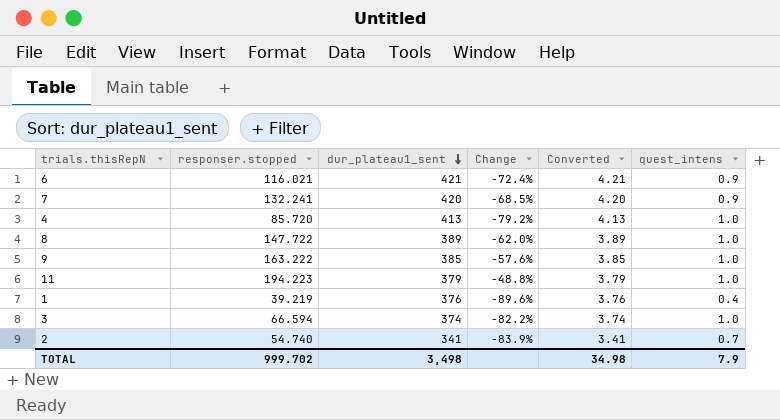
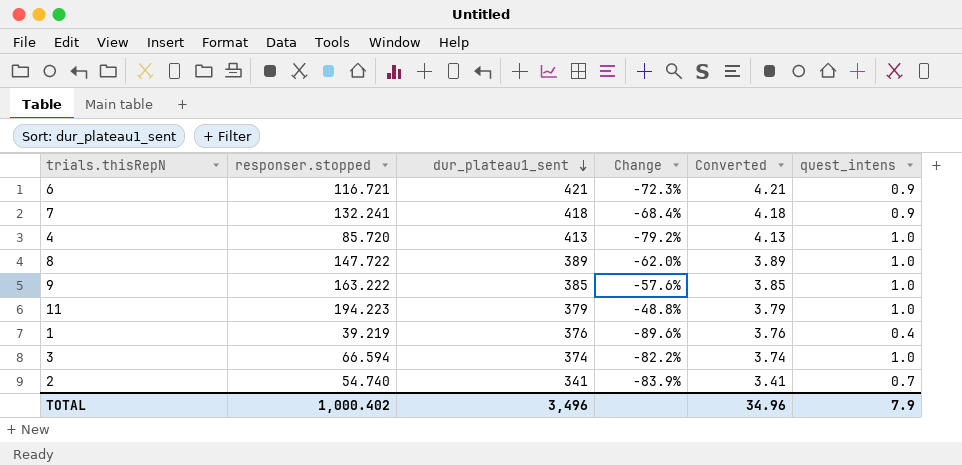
6 | responser.stopped: 116.021 -> 116.721
6 | Change: -72.4% -> -72.3%
7 | dur_plateau1_sent: 420 -> 418
7 | Change: -68.5% -> -68.4%
7 | Converted: 4.20 -> 4.18
TOTAL | responser.stopped: 999.702 -> 1,000.402
TOTAL | dur_plateau1_sent: 3,498 -> 3,496
TOTAL | Converted: 34.98 -> 34.96

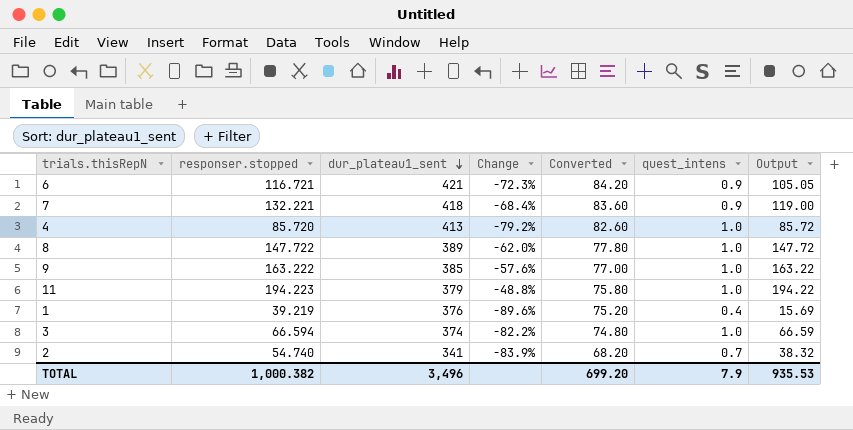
column Converted | formula: [dur_plateau1_sent] * 0.01 -> [dur_plateau1_sent] * 0.2
column Output | formula: none -> [responser.stopped] * [quest_intens]
7 | responser.stopped: 132.241 -> 132.221
TOTAL | responser.stopped: 1,000.402 -> 1,000.382
TOTAL | Converted: 34.96 -> 699.20

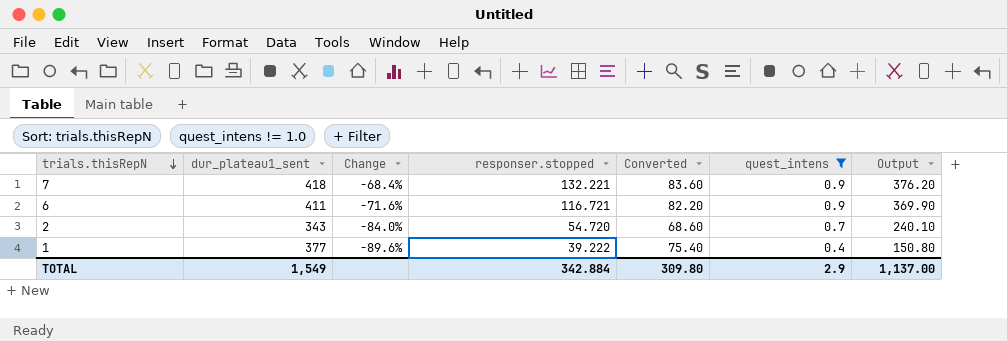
filter: none -> quest_intens != 1.0
row order: dur_plateau1_sent descending -> trials.thisRepN descending
column responser.stopped | position: 2 -> 4
column Output | formula: [responser.stopped] * [quest_intens] -> [dur_plateau1_sent] * [quest_intens]
6 | dur_plateau1_sent: 421 -> 411
6 | Change: -72.3% -> -71.6%
6 | Converted: 84.20 -> 82.20
2 | dur_plateau1_sent: 341 -> 343
2 | Change: -83.9% -> -84.0%
2 | responser.stopped: 54.740 -> 54.720
2 | Converted: 68.20 -> 68.60
1 | dur_plateau1_sent: 376 -> 377
1 | responser.stopped: 39.219 -> 39.222
1 | Converted: 75.20 -> 75.40
TOTAL | dur_plateau1_sent: 3,496 -> 1,549
TOTAL | responser.stopped: 1,000.382 -> 342.884
TOTAL | Converted: 699.20 -> 309.80
TOTAL | quest_intens: 7.9 -> 2.9
TOTAL | Output: 935.53 -> 1,137.00

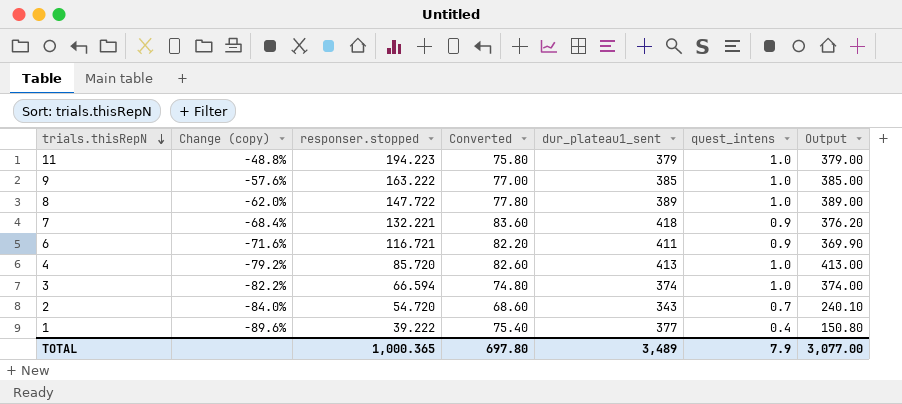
filter: quest_intens != 1.0 -> none
column name: Change -> Change (copy)
column dur_plateau1_sent | position: 2 -> 5
TOTAL | responser.stopped: 342.884 -> 1,000.365
TOTAL | Converted: 309.80 -> 697.80
TOTAL | dur_plateau1_sent: 1,549 -> 3,489
TOTAL | quest_intens: 2.9 -> 7.9
TOTAL | Output: 1,137.00 -> 3,077.00

